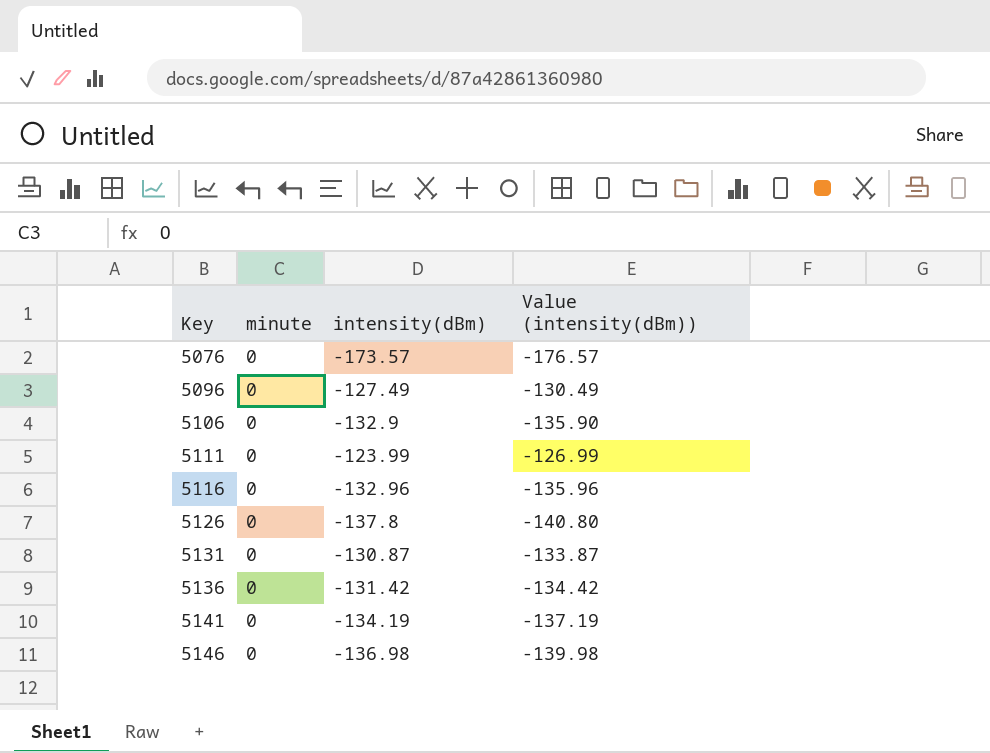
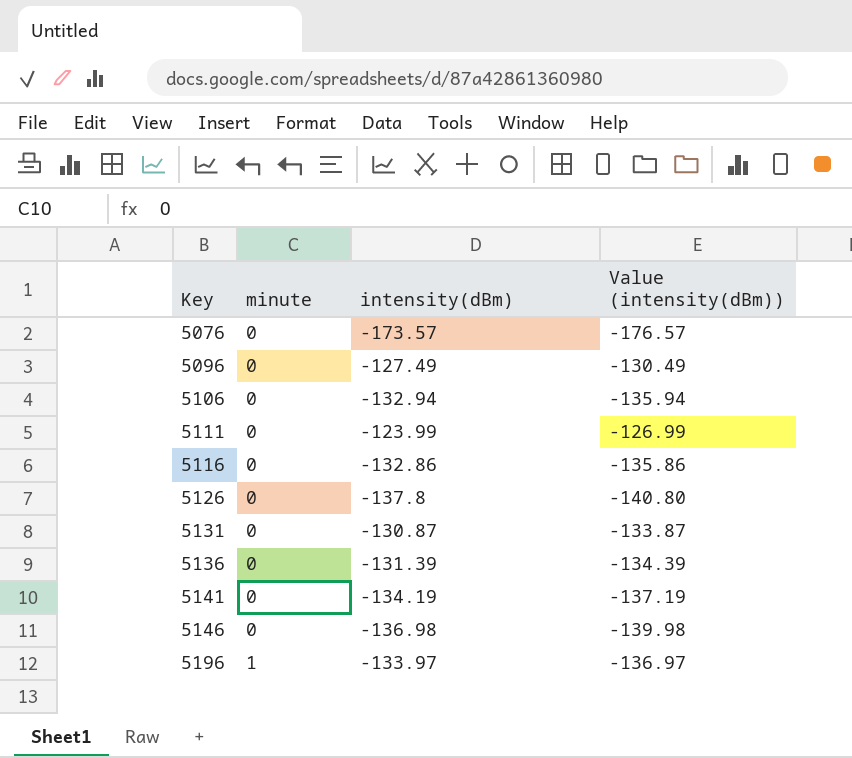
5106 | intensity(dBm): -132.9 -> -132.94
5106 | Value (intensity(dBm)): -135.90 -> -135.94
5116 | intensity(dBm): -132.96 -> -132.86
5116 | Value (intensity(dBm)): -135.96 -> -135.86
5136 | intensity(dBm): -131.42 -> -131.39
5136 | Value (intensity(dBm)): -134.42 -> -134.39
row 5196: none -> 1 | -133.97 | -136.97

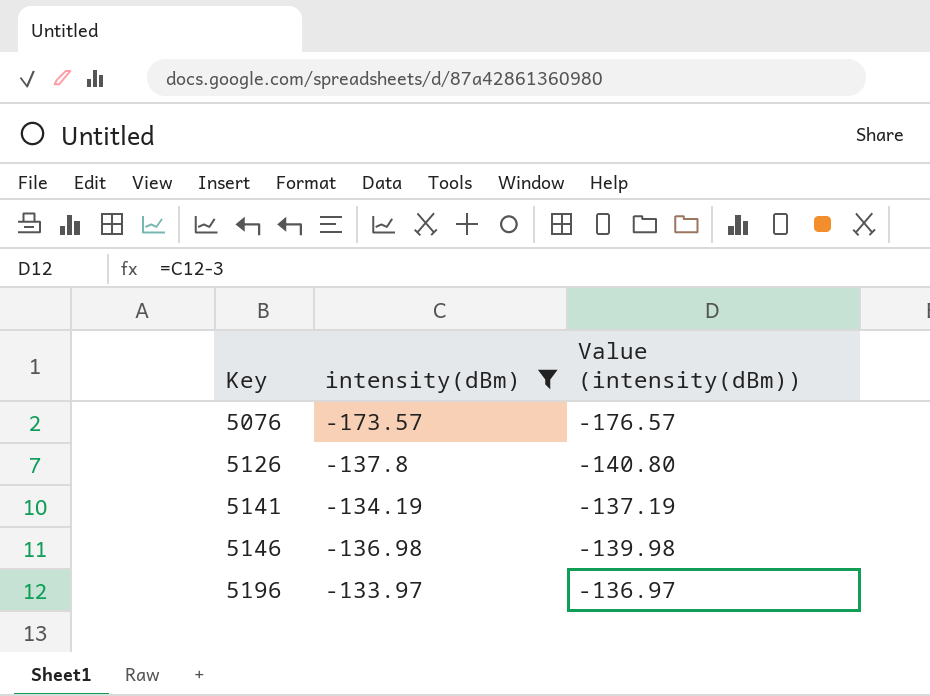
filter: none -> intensity(dBm) <= -133.97
column minute | position: 2 -> none

